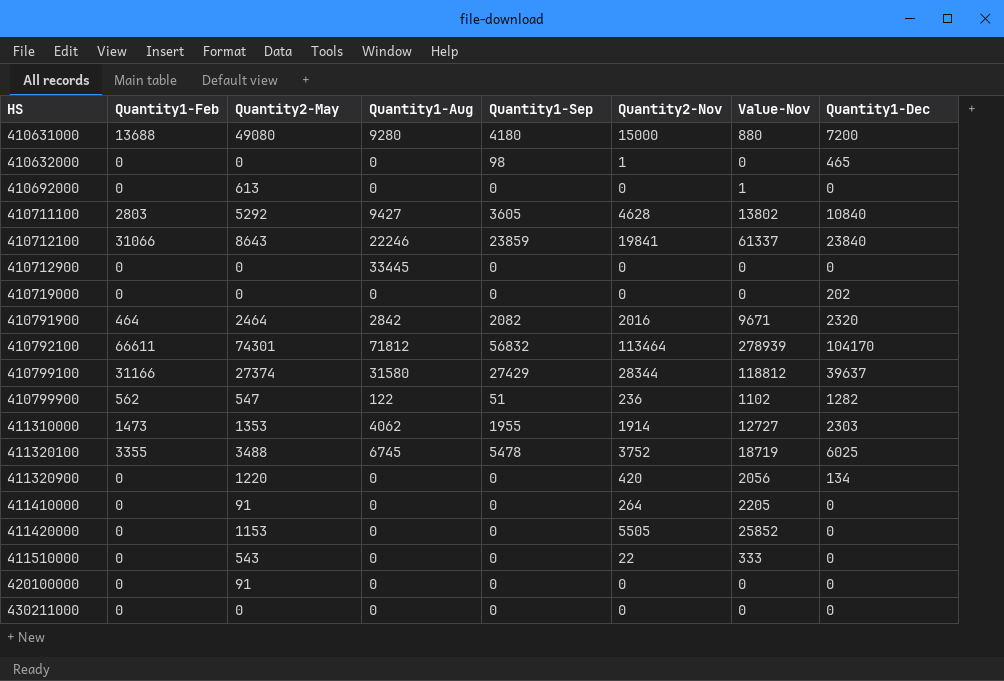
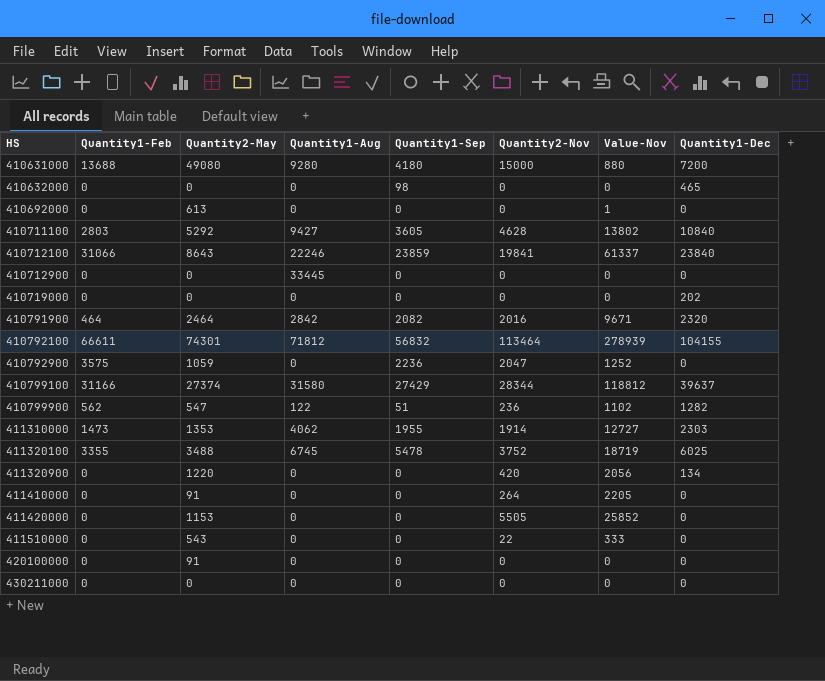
410632000 | Quantity2-Nov: 1 -> 0
410792100 | Quantity1-Dec: 104170 -> 104155
row 410792900: none -> 3575 | 1059 | 0 | 2236 | 2047 | 1252 | 0

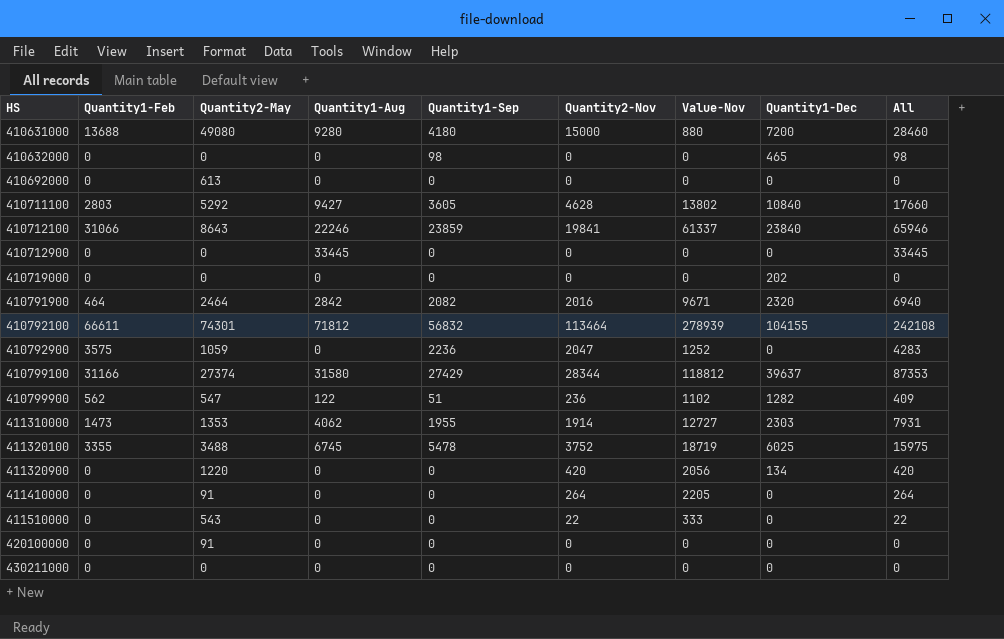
column All | formula: none -> [Quantity1-Aug] + [Quantity1-Sep] + [Quantity2-Nov]
row 411420000: 0 | 1153 | 0 | 0 | 5505 | 25852 | 0 -> none
410692000 | Value-Nov: 1 -> 0

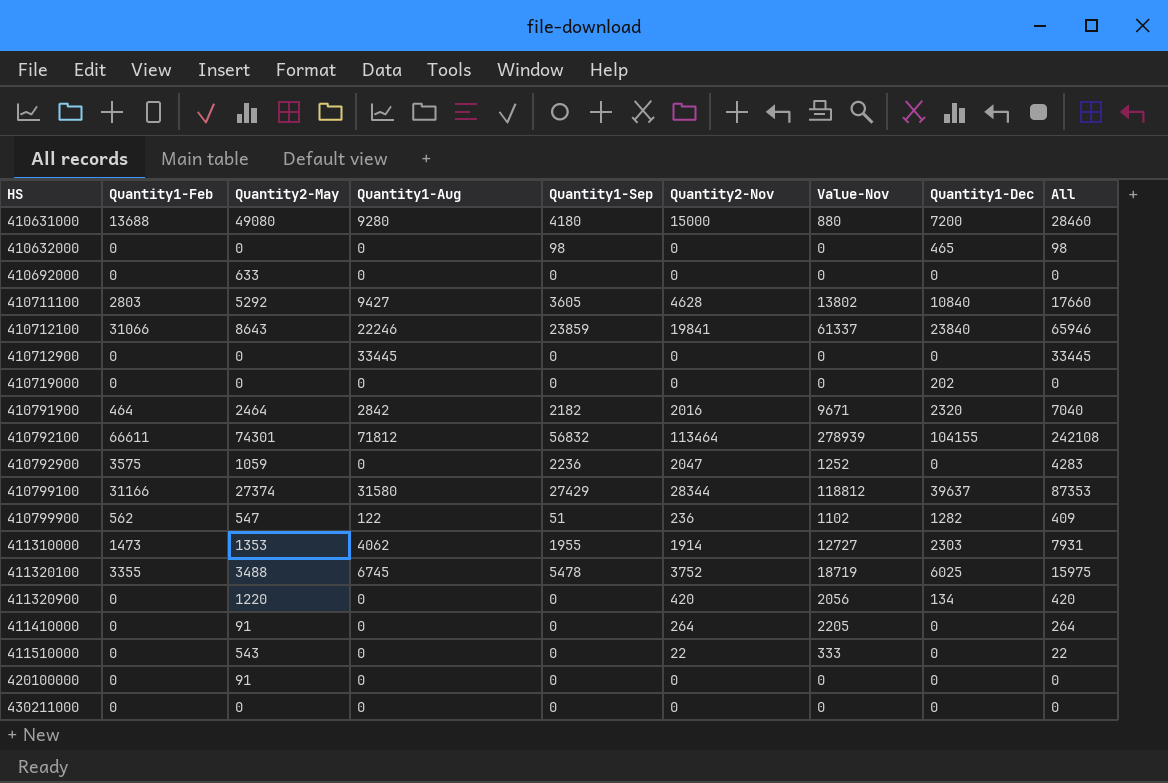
410692000 | Quantity2-May: 613 -> 633
410791900 | Quantity1-Sep: 2082 -> 2182
410791900 | All: 6940 -> 7040

